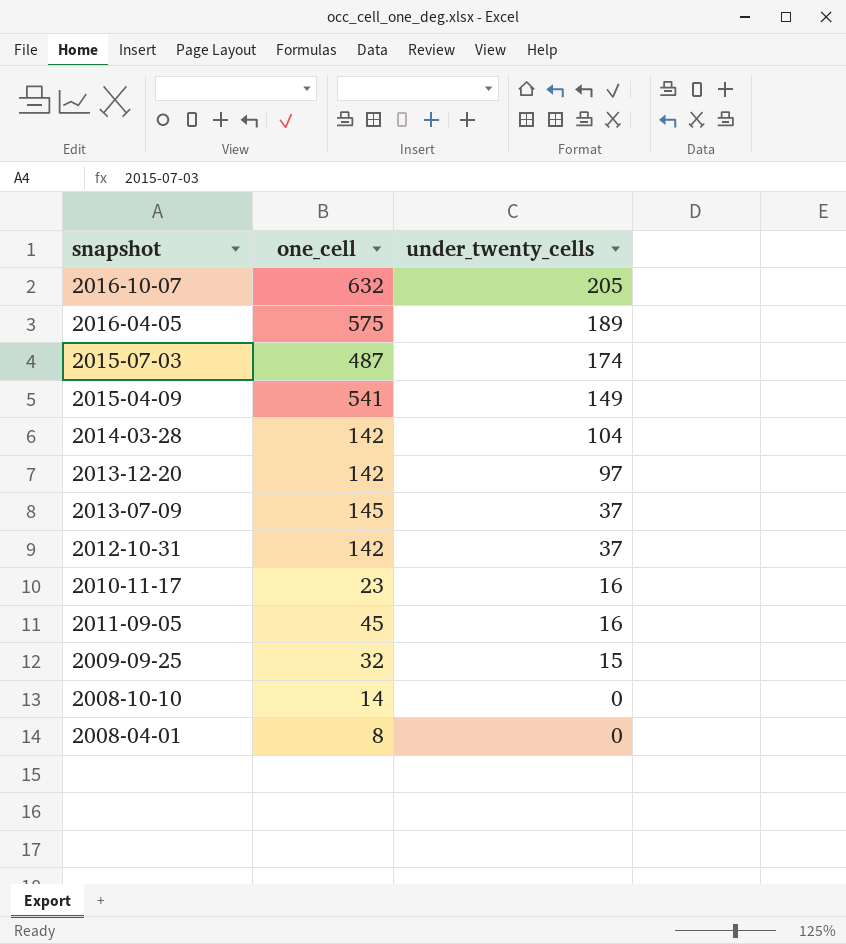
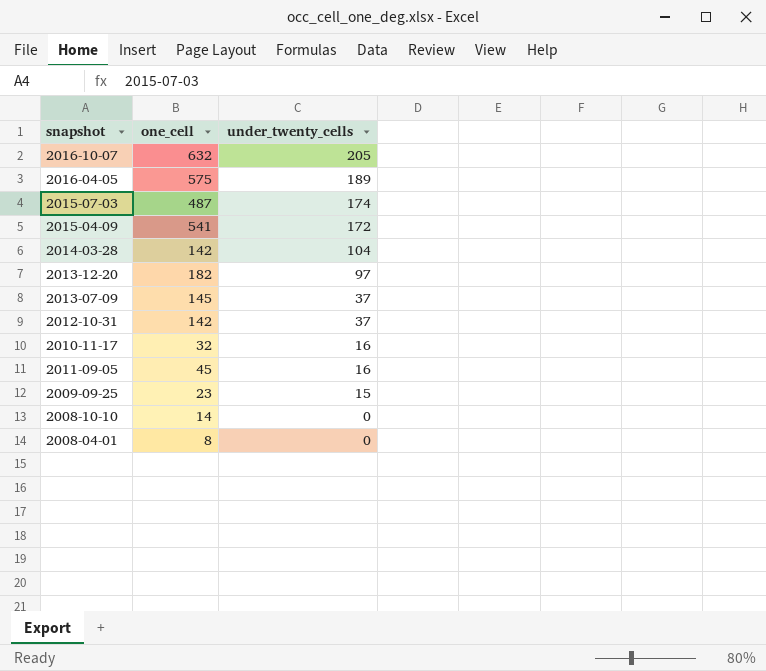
2015-04-09 | under_twenty_cells: 149 -> 172
2013-12-20 | one_cell: 142 -> 182
2010-11-17 | one_cell: 23 -> 32
2009-09-25 | one_cell: 32 -> 23

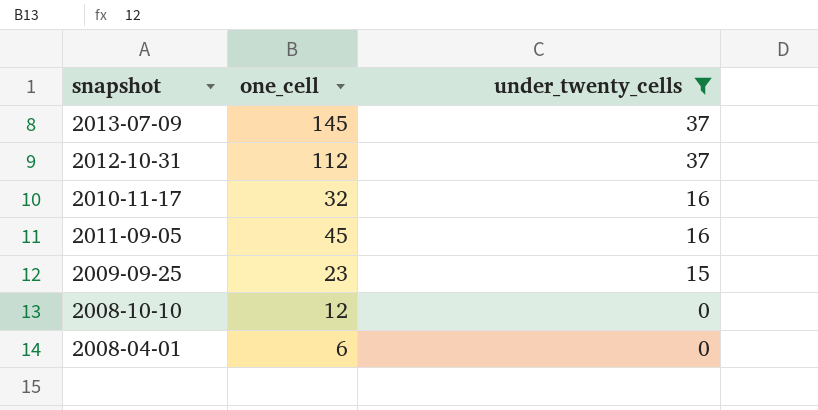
filter: none -> under_twenty_cells <= 37
2012-10-31 | one_cell: 142 -> 112
2008-10-10 | one_cell: 14 -> 12
2008-04-01 | one_cell: 8 -> 6

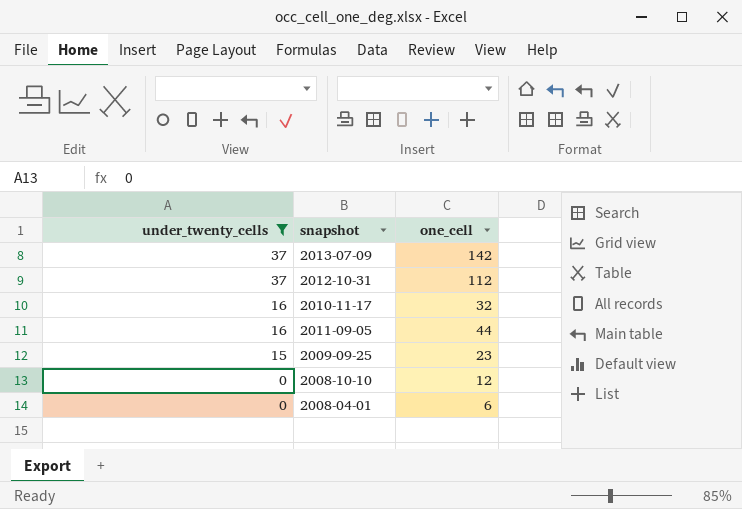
column under_twenty_cells | position: 3 -> 1
2013-07-09 | one_cell: 145 -> 142
2011-09-05 | one_cell: 45 -> 44

